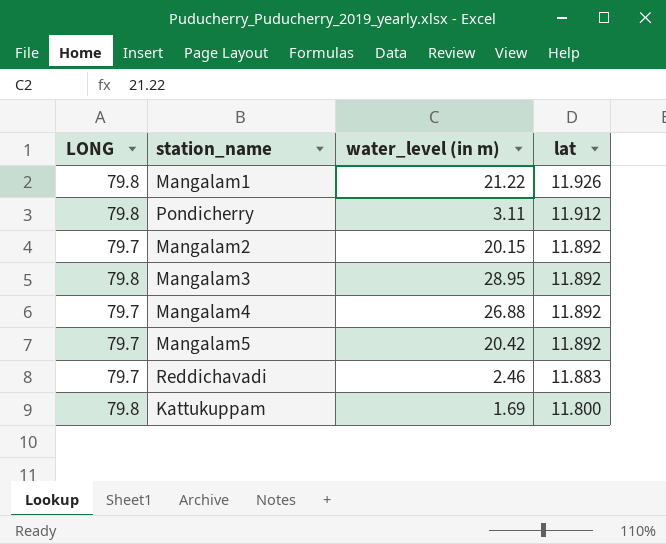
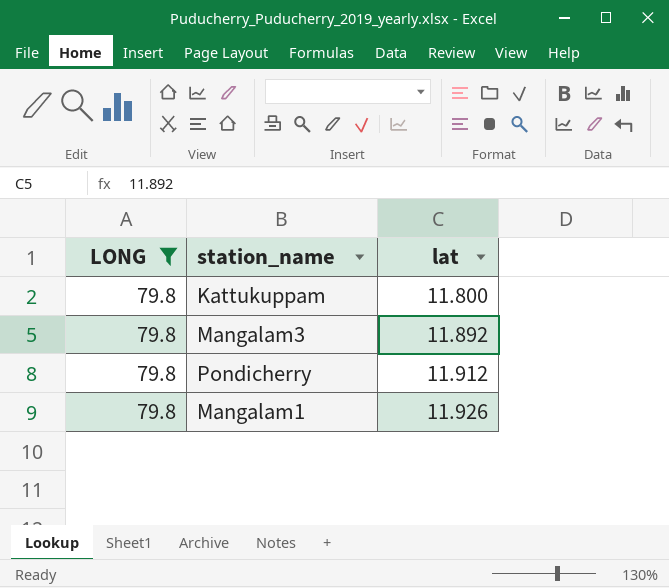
filter: none -> LONG = 79.8
row order: lat descending -> lat ascending
column water_level (in m) | position: 3 -> none

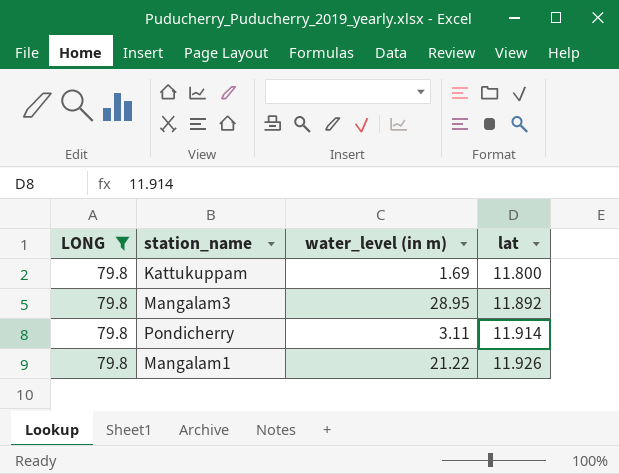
column water_level (in m) | position: none -> 3
Pondicherry | lat: 11.912 -> 11.914

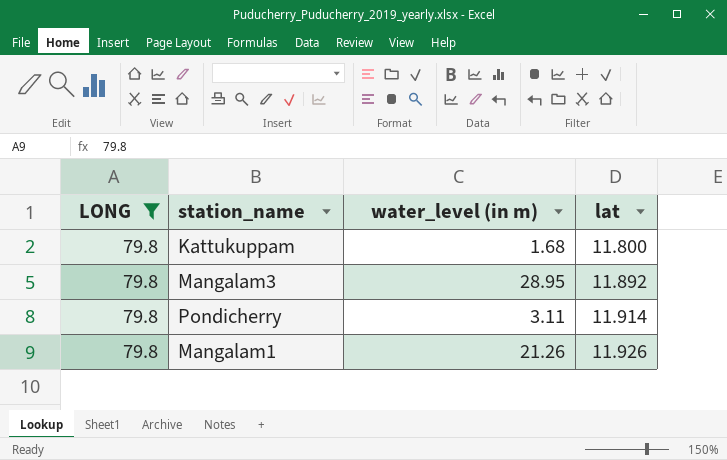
Kattukuppam | water_level (in m): 1.69 -> 1.68
Mangalam1 | water_level (in m): 21.22 -> 21.26

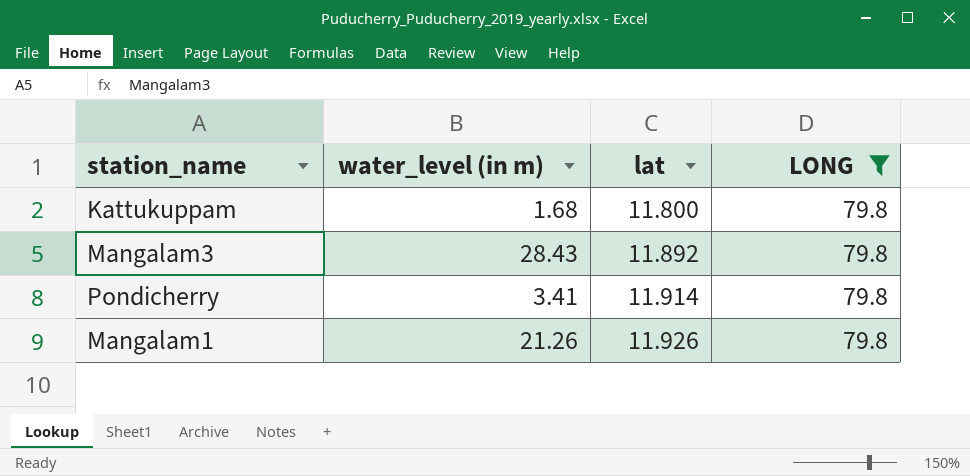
column LONG | position: 1 -> 4
Mangalam3 | water_level (in m): 28.95 -> 28.43
Pondicherry | water_level (in m): 3.11 -> 3.41

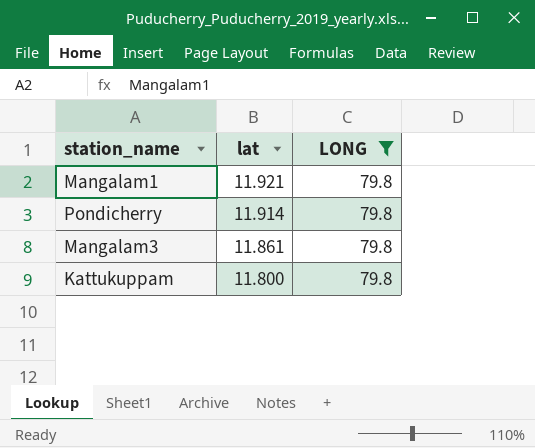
row order: lat ascending -> lat descending
column water_level (in m) | position: 2 -> none
Mangalam1 | lat: 11.926 -> 11.921
Mangalam3 | lat: 11.892 -> 11.861

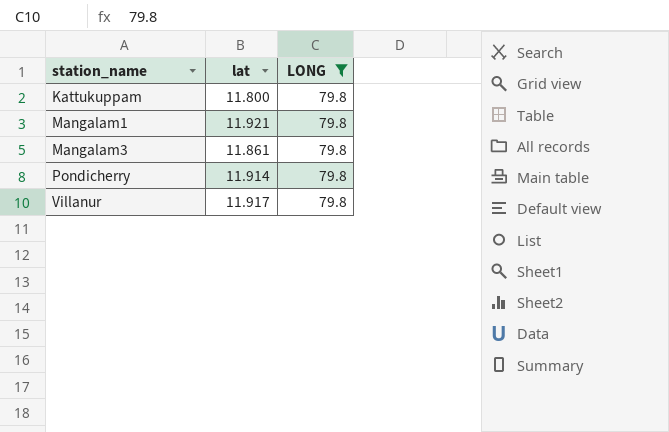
row order: lat descending -> station_name ascending
row Villanur: none -> 11.917 | 79.8

